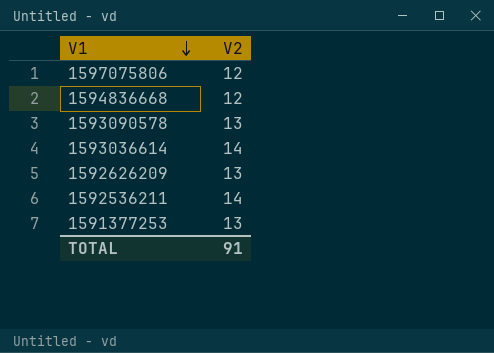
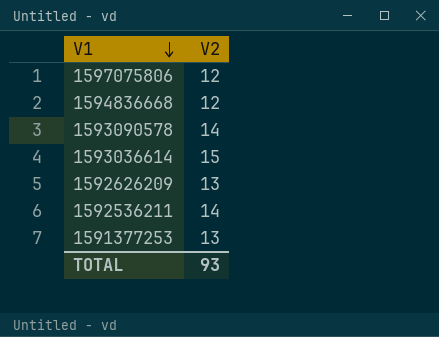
1593090578 | V2: 13 -> 14
1593036614 | V2: 14 -> 15
TOTAL | V2: 91 -> 93

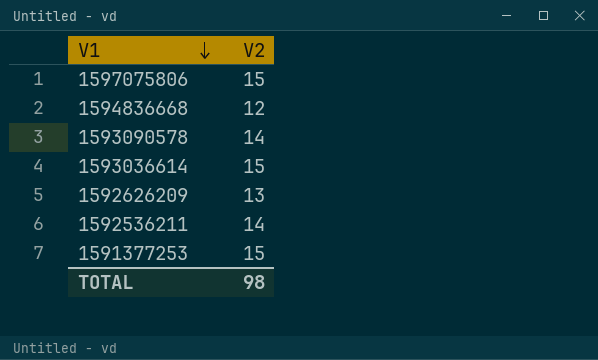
1597075806 | V2: 12 -> 15
1591377253 | V2: 13 -> 15
TOTAL | V2: 93 -> 98

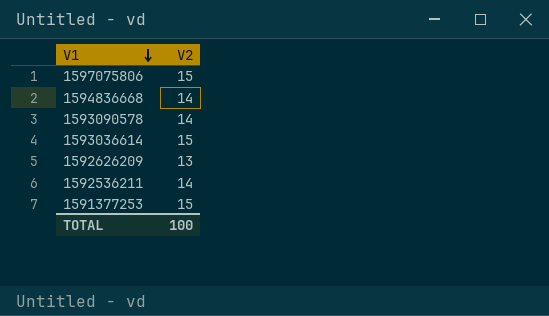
1594836668 | V2: 12 -> 14
TOTAL | V2: 98 -> 100

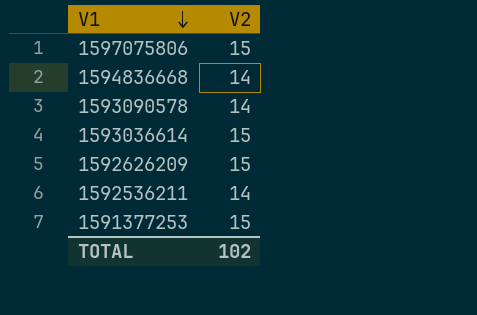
1592626209 | V2: 13 -> 15
TOTAL | V2: 100 -> 102

